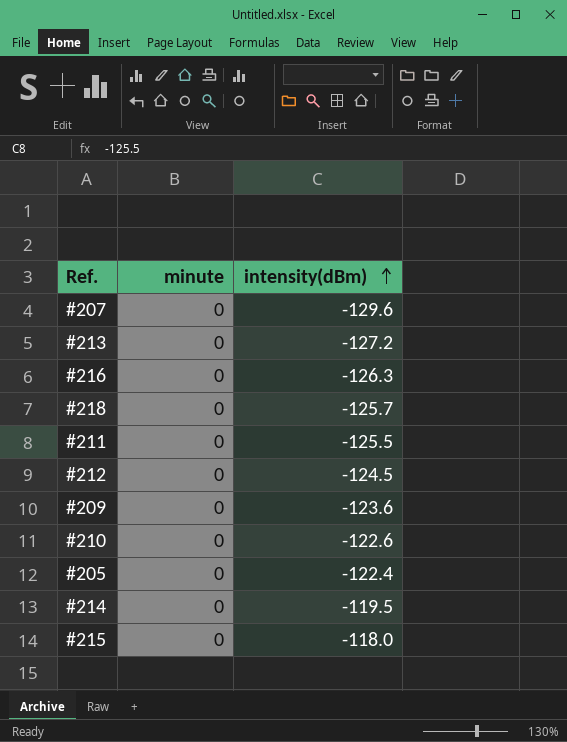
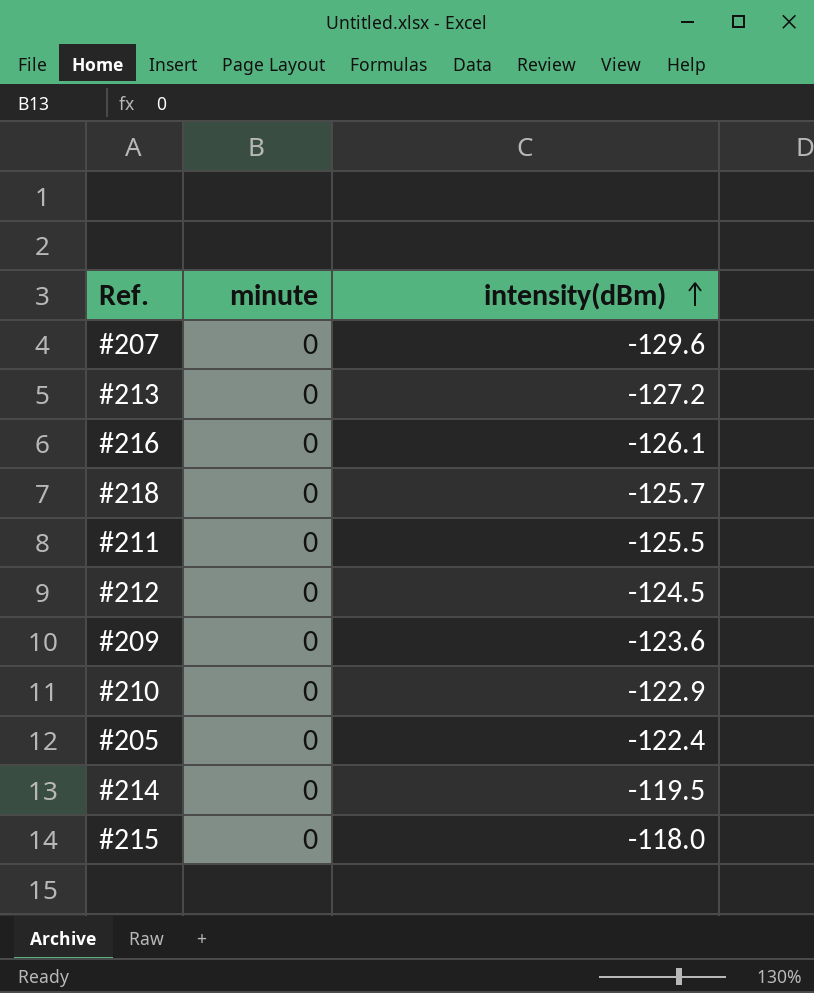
#216 | intensity(dBm): -126.3 -> -126.1
#210 | intensity(dBm): -122.6 -> -122.9

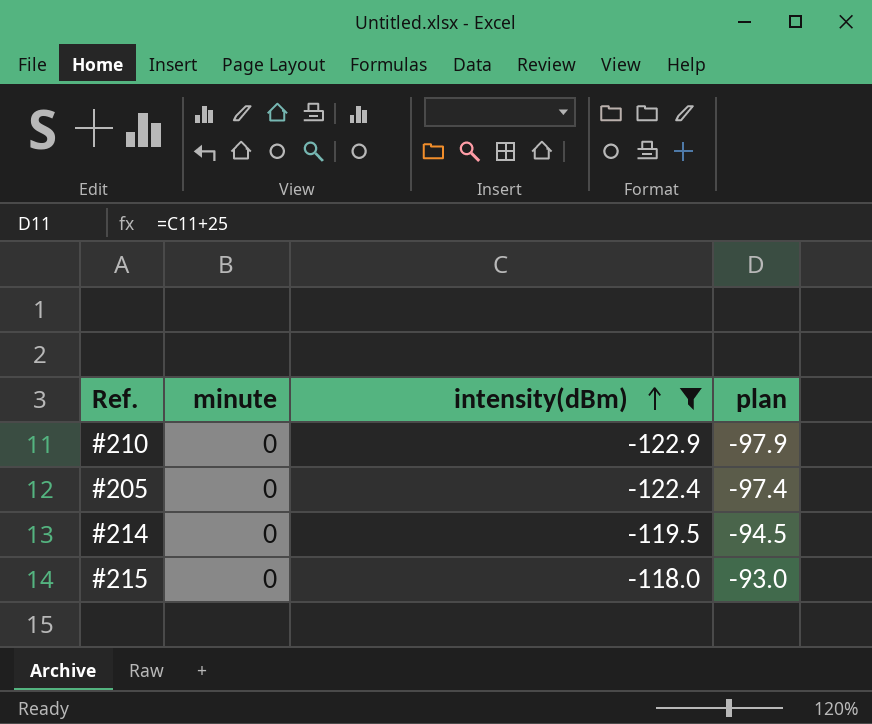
filter: none -> intensity(dBm) >= -122.9
column plan | formula: none -> [intensity(dBm)] + 25

